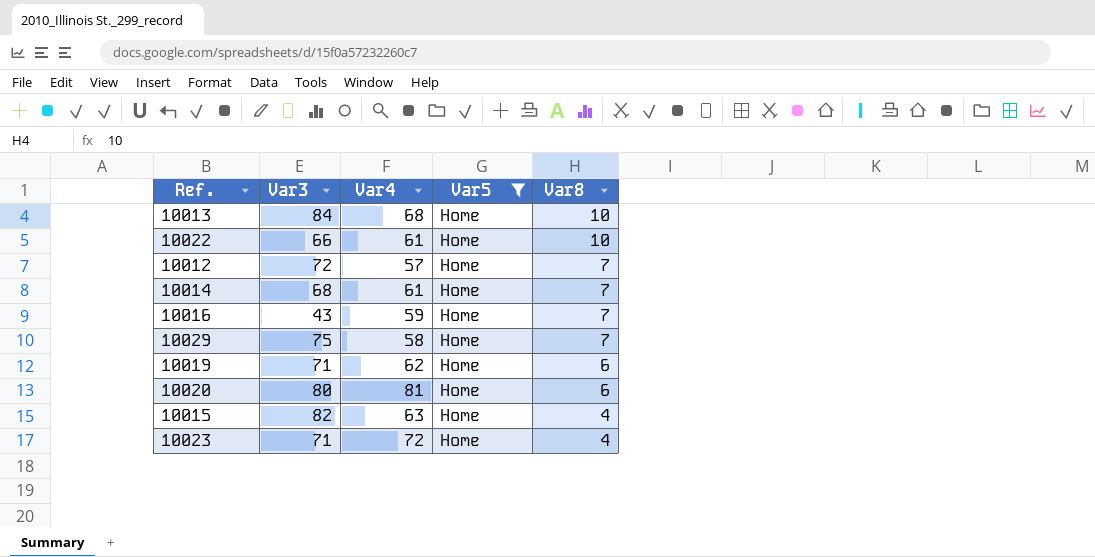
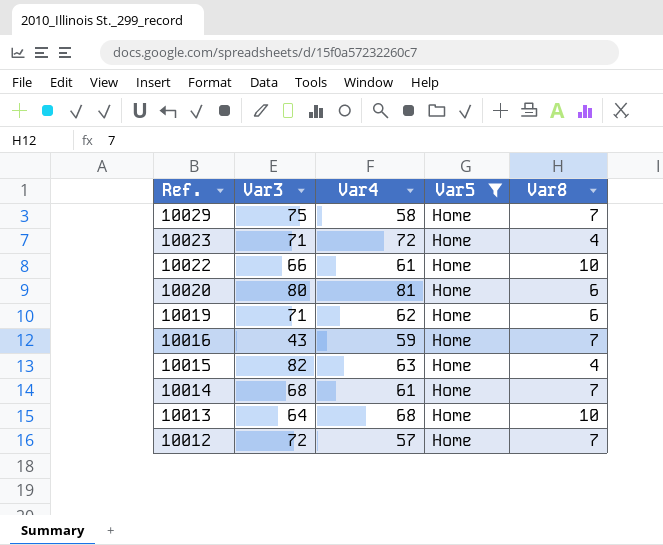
row order: Var8 descending -> Ref. descending
10013 | Var3: 84 -> 64

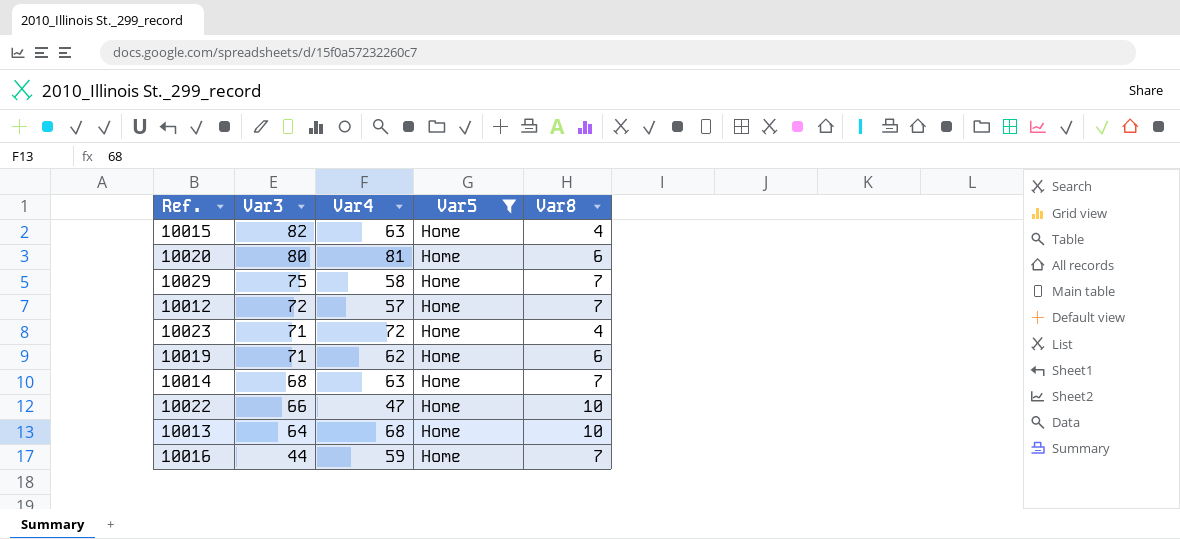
row order: Ref. descending -> Var3 descending
10014 | Var4: 61 -> 63
10022 | Var4: 61 -> 47
10016 | Var3: 43 -> 44

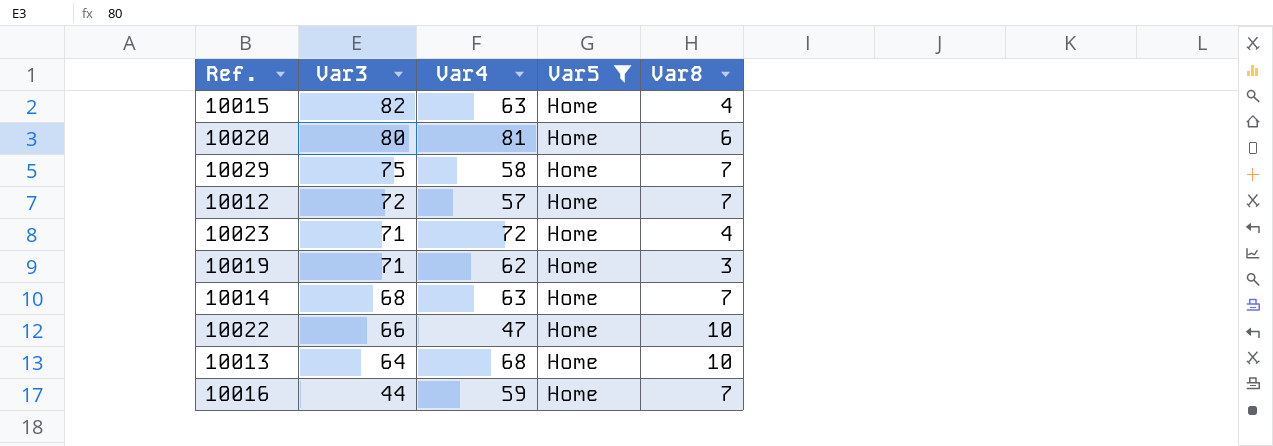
10019 | Var8: 6 -> 3

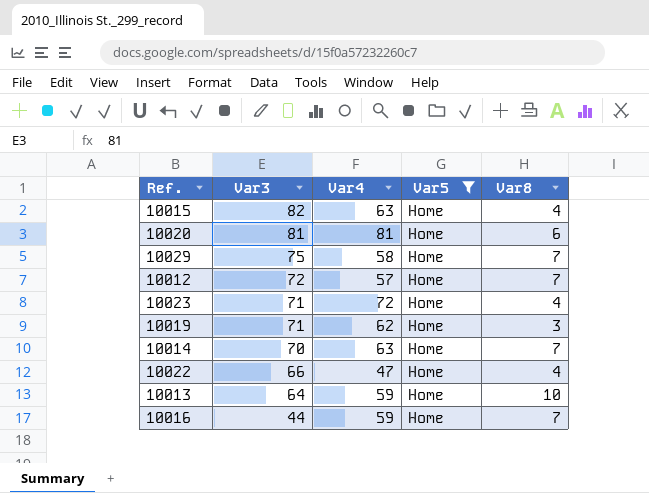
10020 | Var3: 80 -> 81
10014 | Var3: 68 -> 70
10022 | Var8: 10 -> 4
10013 | Var4: 68 -> 59

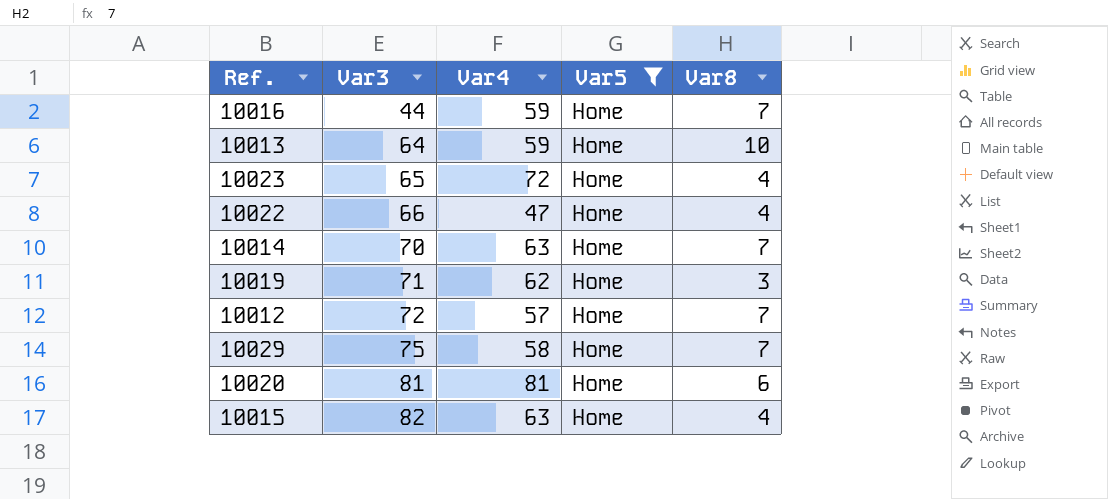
row order: Var3 descending -> Var3 ascending
10023 | Var3: 71 -> 65

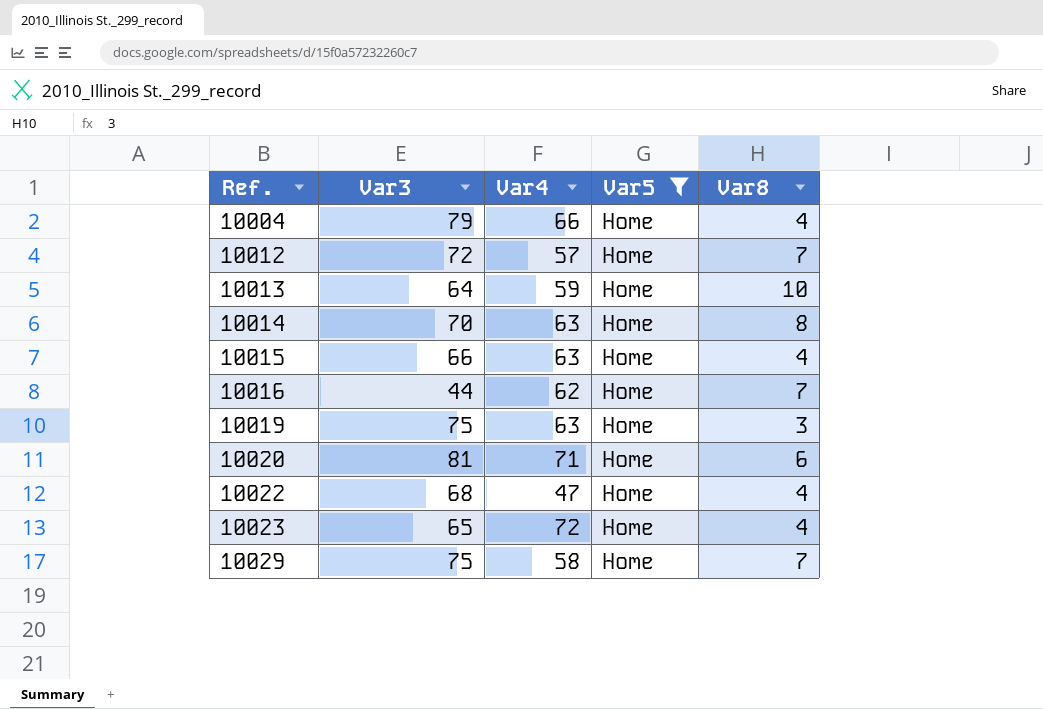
row order: Var3 ascending -> Ref. ascending
row 10004: none -> 79 | 66 | Home | 4
10014 | Var8: 7 -> 8
10015 | Var3: 82 -> 66
10016 | Var4: 59 -> 62
10019 | Var3: 71 -> 75
10019 | Var4: 62 -> 63
10020 | Var4: 81 -> 71
10022 | Var3: 66 -> 68

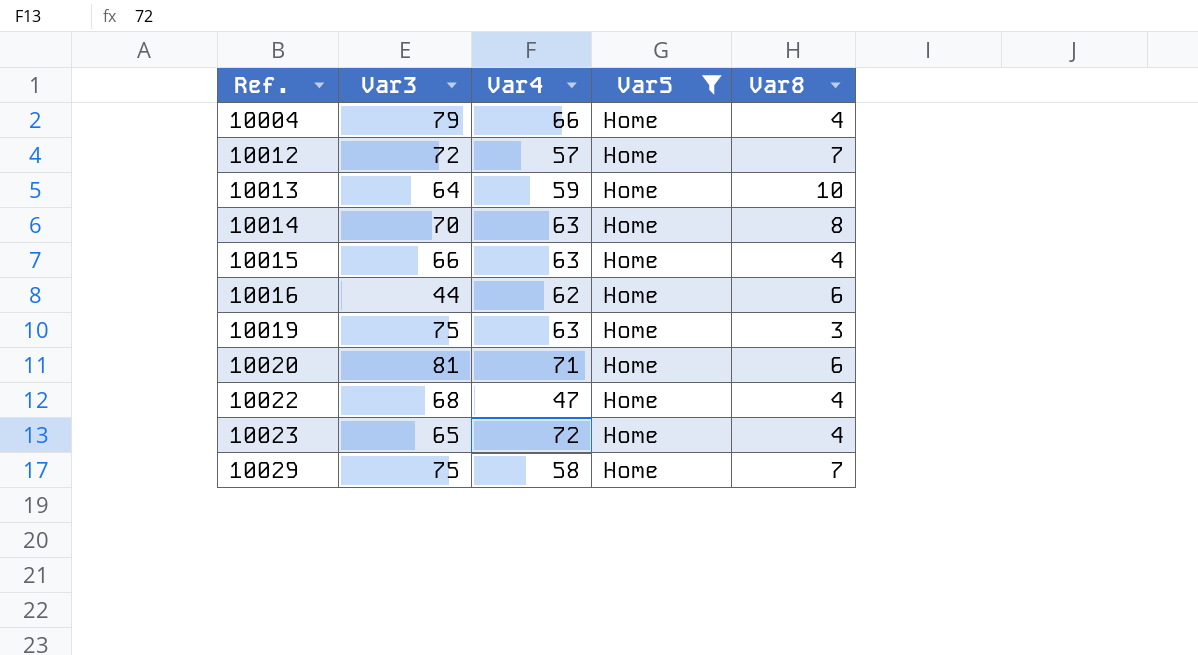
10016 | Var8: 7 -> 6

